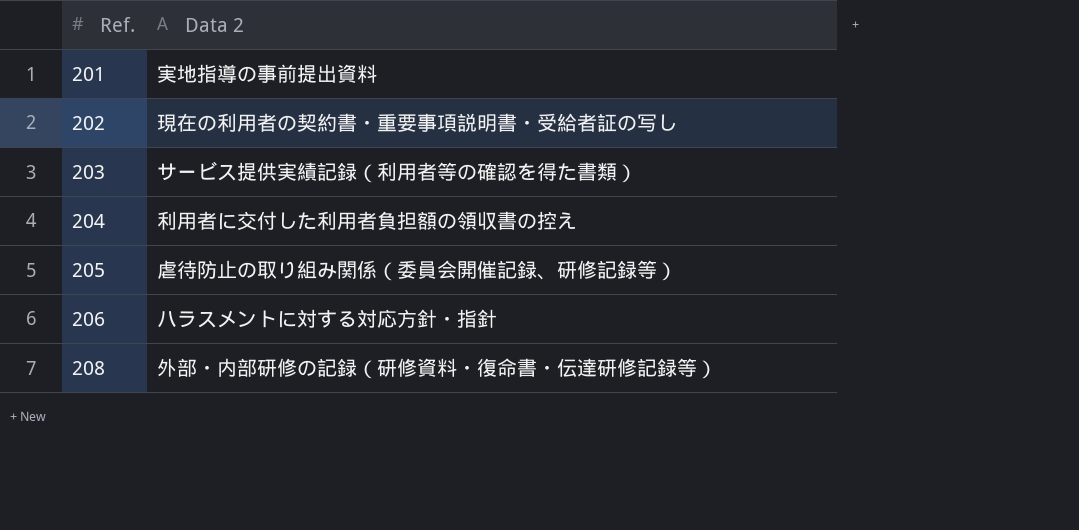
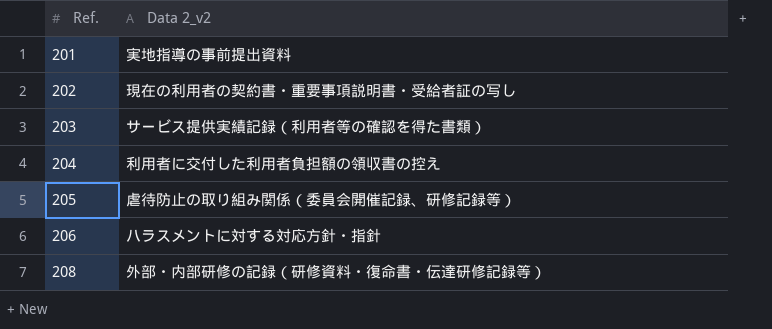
column name: Data 2 -> Data 2_v2

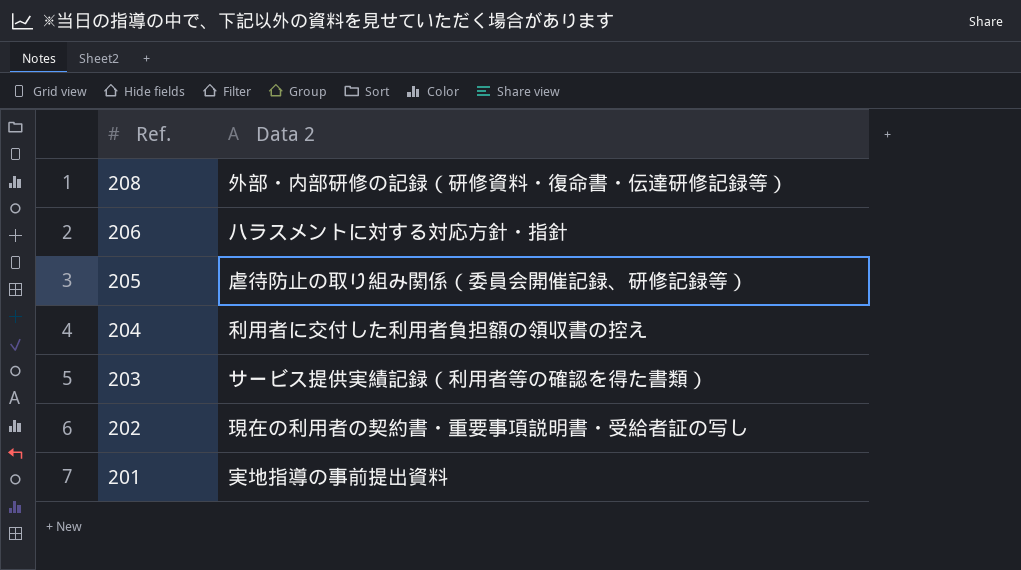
row order: Ref. ascending -> Ref. descending
column name: Data 2_v2 -> Data 2

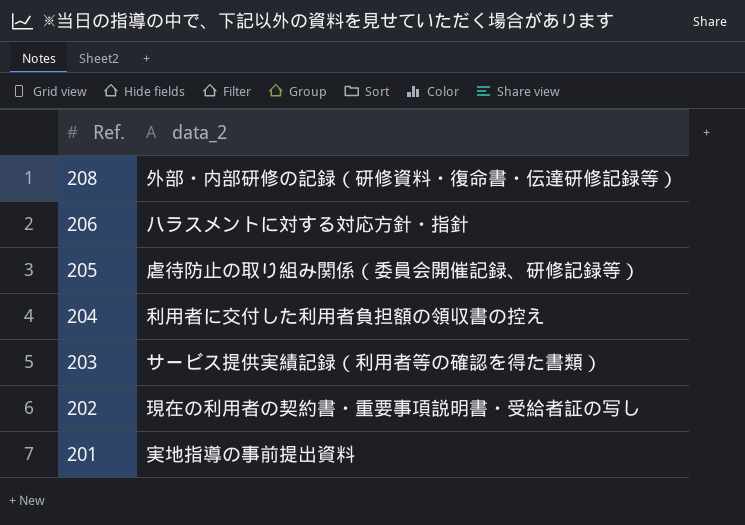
column name: Data 2 -> data_2

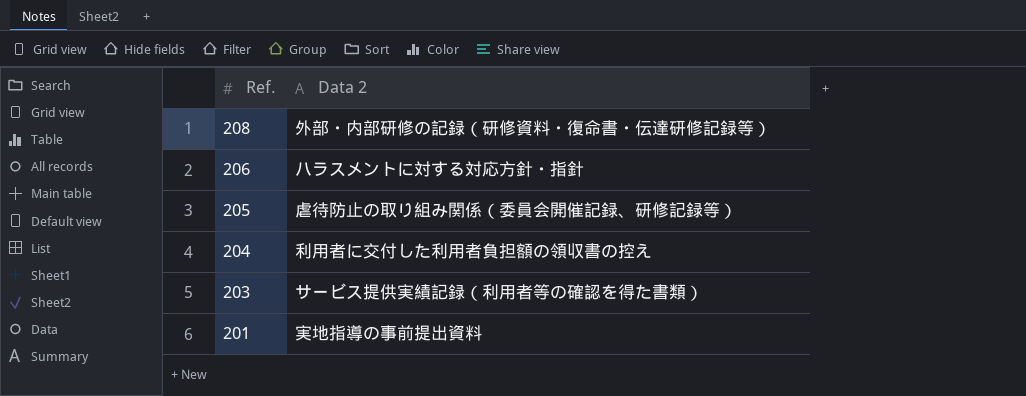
column name: data_2 -> Data 2
row 202: 現在の利用者の契約書・重要事項説明書・受給者証の写し -> none

